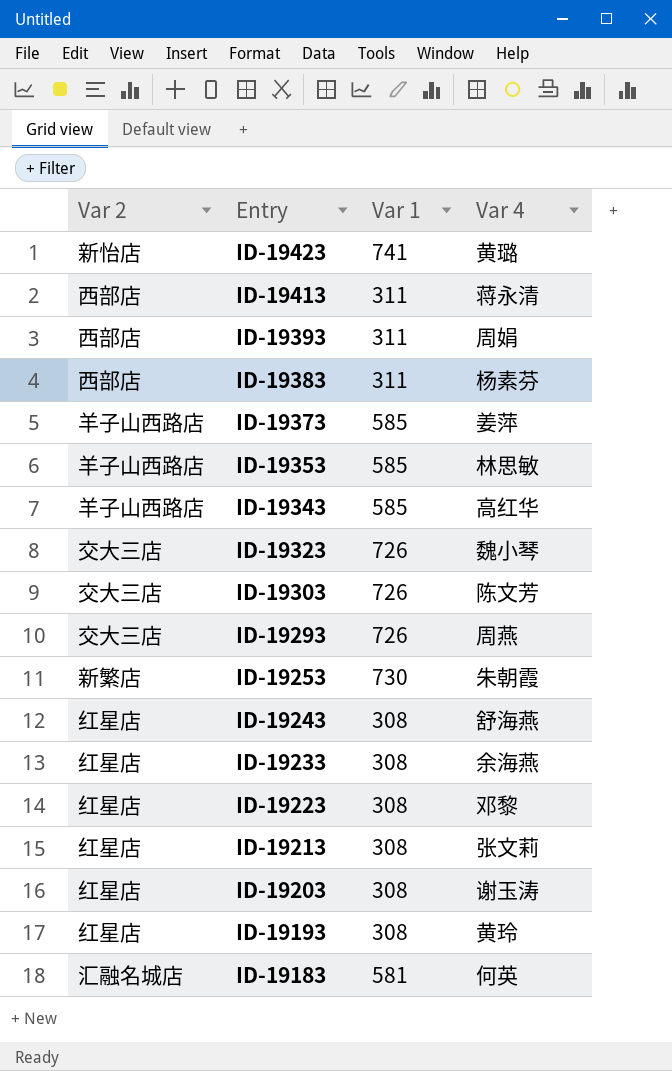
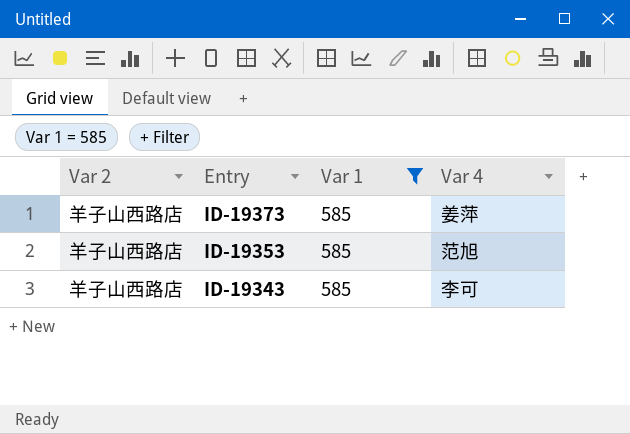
filter: none -> Var 1 = 585
ID-19353 | Var 4: 林思敏 -> 范旭
ID-19343 | Var 4: 高红华 -> 李可

